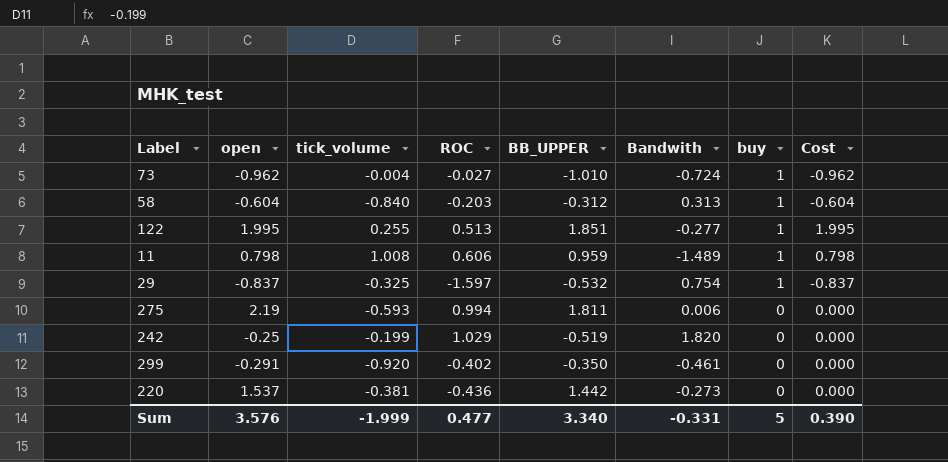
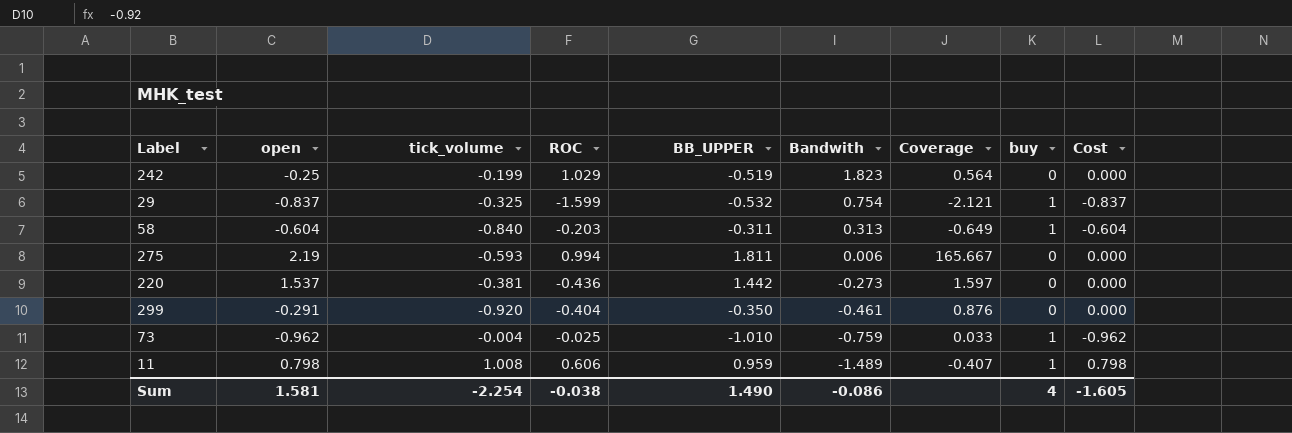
row order: buy descending -> Bandwith descending
column Coverage | formula: none -> [ROC] / [Bandwith]
row 122: 1.995 | 0.255 | 0.513 | 1.851 | -0.277 | 1 | 1.995 -> none
242 | Bandwith: 1.820 -> 1.823
29 | ROC: -1.597 -> -1.599
58 | BB_UPPER: -0.312 -> -0.311
299 | ROC: -0.402 -> -0.404
73 | ROC: -0.027 -> -0.025
73 | Bandwith: -0.724 -> -0.759
Sum | open: 3.576 -> 1.581
Sum | tick_volume: -1.999 -> -2.254
Sum | ROC: 0.477 -> -0.038
Sum | BB_UPPER: 3.340 -> 1.490
Sum | Bandwith: -0.331 -> -0.086
Sum | buy: 5 -> 4
Sum | Cost: 0.390 -> -1.605

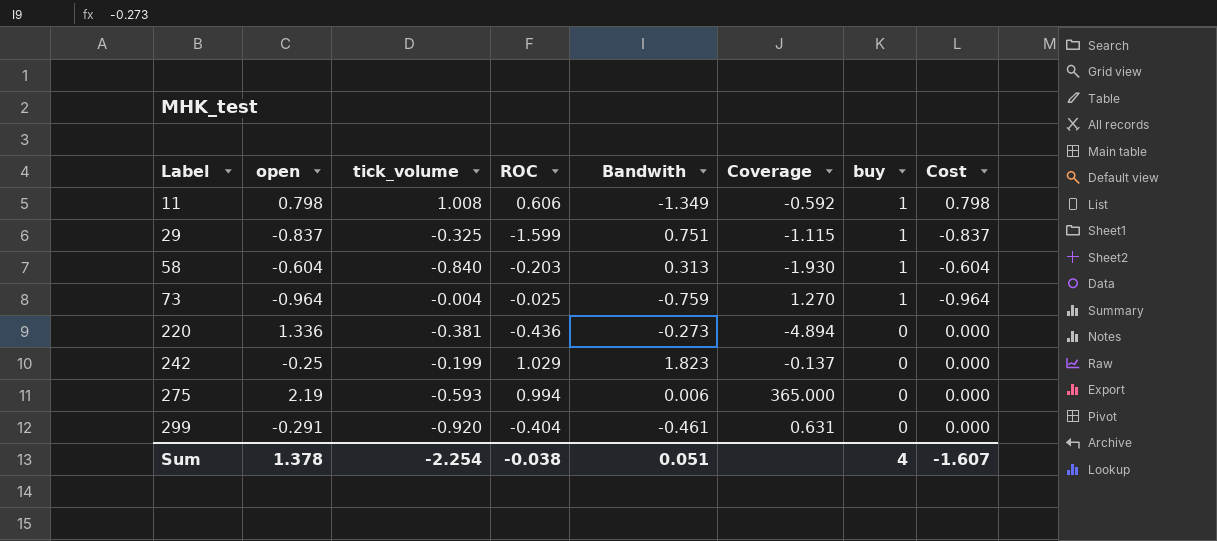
row order: Bandwith descending -> Label ascending
column BB_UPPER | position: 5 -> none
column Coverage | formula: [ROC] / [Bandwith] -> [open] / [Bandwith]
11 | Bandwith: -1.489 -> -1.349
29 | Bandwith: 0.754 -> 0.751
73 | open: -0.962 -> -0.964
73 | Cost: -0.962 -> -0.964
220 | open: 1.537 -> 1.336
Sum | open: 1.581 -> 1.378
Sum | Bandwith: -0.086 -> 0.051
Sum | Cost: -1.605 -> -1.607

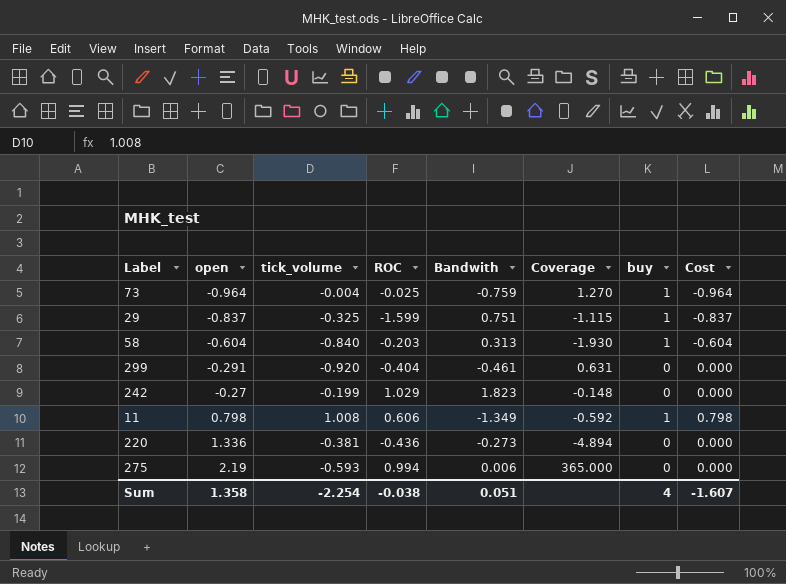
row order: Label ascending -> open ascending
242 | open: -0.25 -> -0.27
242 | Coverage: -0.137 -> -0.148
Sum | open: 1.378 -> 1.358

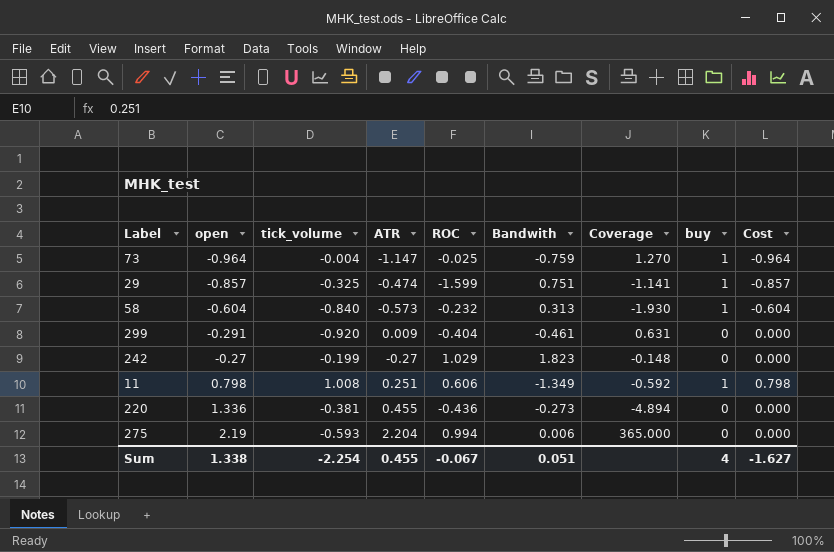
column ATR | position: none -> 4
29 | open: -0.837 -> -0.857
29 | Coverage: -1.115 -> -1.141
29 | Cost: -0.837 -> -0.857
58 | ROC: -0.203 -> -0.232
Sum | open: 1.358 -> 1.338
Sum | ROC: -0.038 -> -0.067
Sum | Cost: -1.607 -> -1.627

